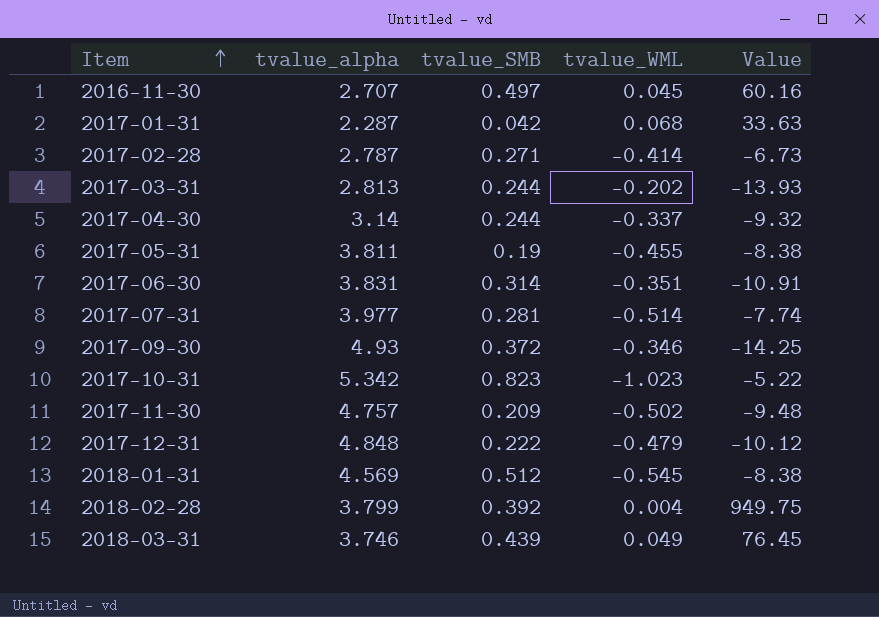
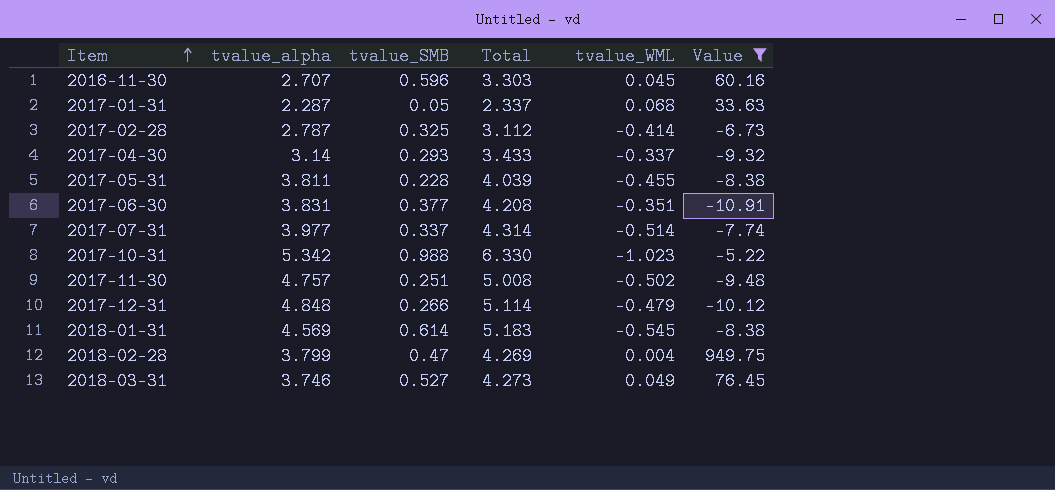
filter: none -> Value >= -10.91
column Total | formula: none -> [tvalue_alpha] + [tvalue_SMB]
2016-11-30 | tvalue_SMB: 0.497 -> 0.596
2017-01-31 | tvalue_SMB: 0.042 -> 0.05
2017-02-28 | tvalue_SMB: 0.271 -> 0.325
2017-04-30 | tvalue_SMB: 0.244 -> 0.293
2017-05-31 | tvalue_SMB: 0.19 -> 0.228
2017-06-30 | tvalue_SMB: 0.314 -> 0.377
2017-07-31 | tvalue_SMB: 0.281 -> 0.337
2017-10-31 | tvalue_SMB: 0.823 -> 0.988
2017-11-30 | tvalue_SMB: 0.209 -> 0.251
2017-12-31 | tvalue_SMB: 0.222 -> 0.266
2018-01-31 | tvalue_SMB: 0.512 -> 0.614
2018-02-28 | tvalue_SMB: 0.392 -> 0.47
2018-03-31 | tvalue_SMB: 0.439 -> 0.527

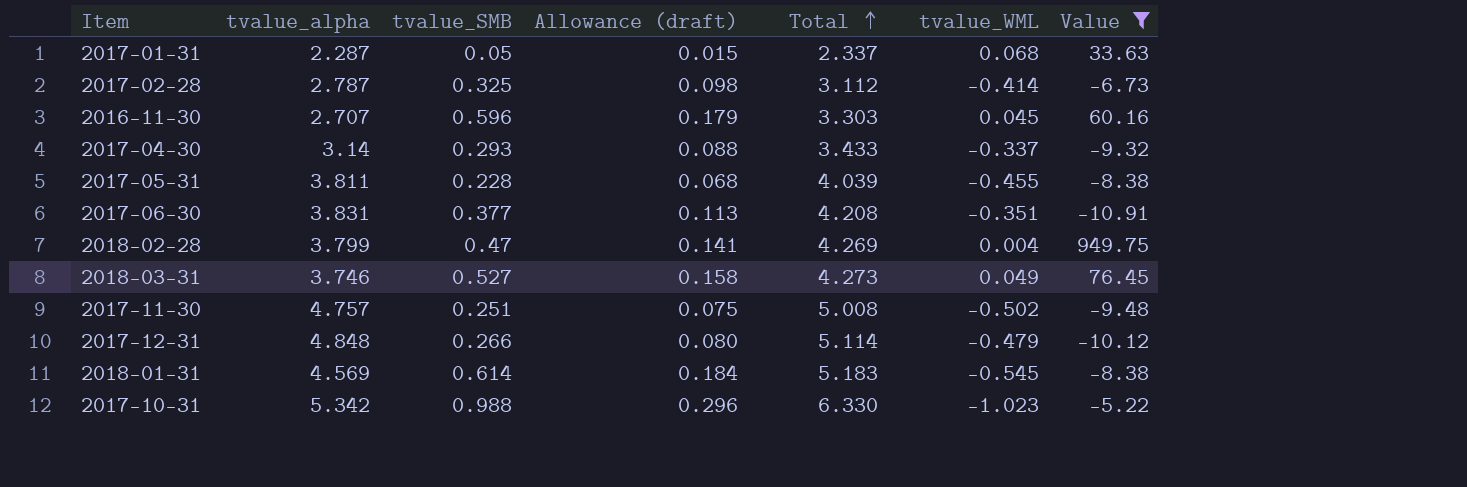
row order: Item ascending -> Total ascending
column Allowance (draft) | formula: none -> [tvalue_SMB] * 0.3
row 2017-07-31: 3.977 | 0.337 | 4.314 | -0.514 | -7.74 -> none

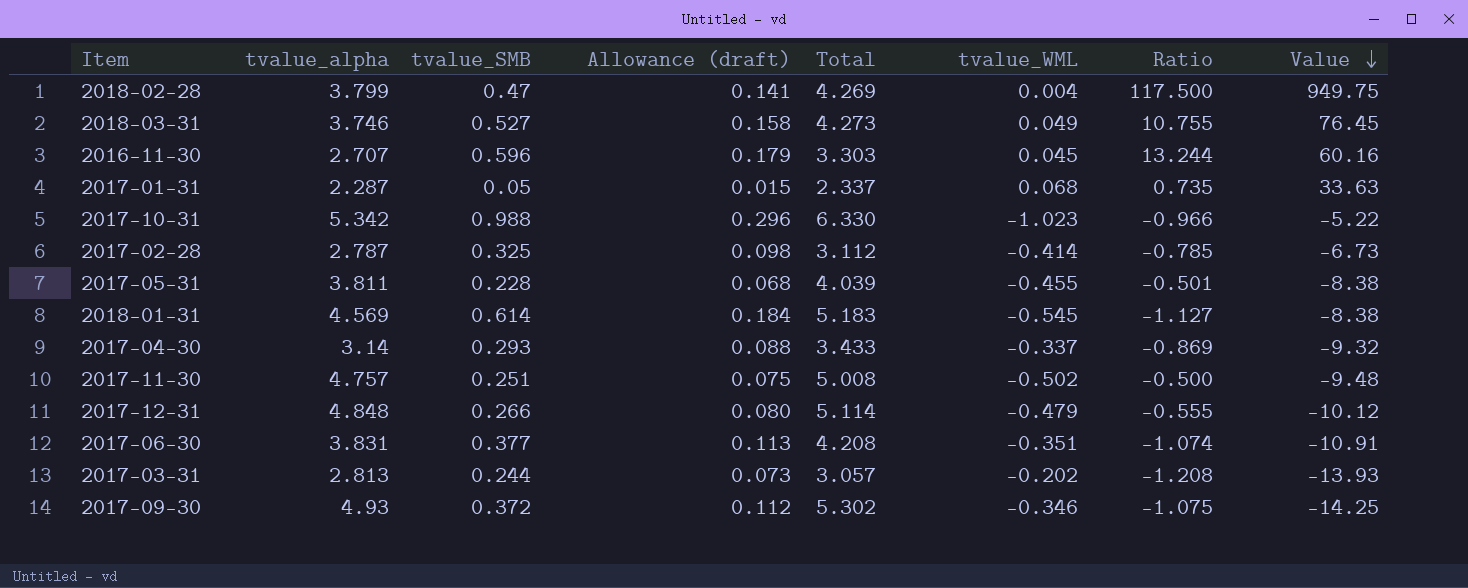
filter: Value >= -10.91 -> none
row order: Total ascending -> Value descending
column Ratio | formula: none -> [tvalue_SMB] / [tvalue_WML]

